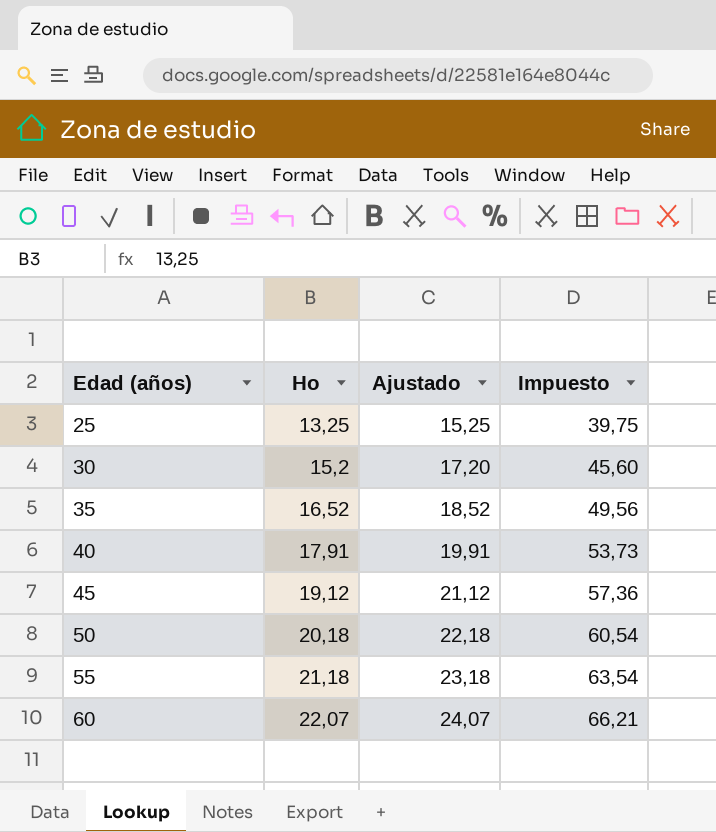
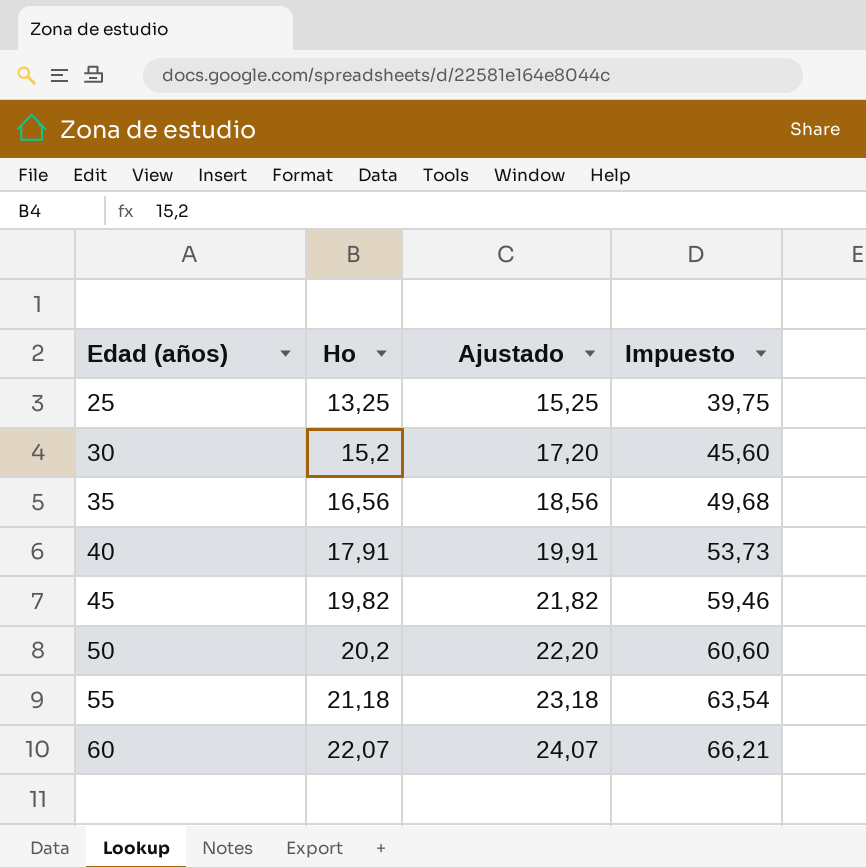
35 | Ho: 16,52 -> 16,56
35 | Ajustado: 18,52 -> 18,56
35 | Impuesto: 49,56 -> 49,68
45 | Ho: 19,12 -> 19,82
45 | Ajustado: 21,12 -> 21,82
45 | Impuesto: 57,36 -> 59,46
50 | Ho: 20,18 -> 20,2
50 | Ajustado: 22,18 -> 22,20
50 | Impuesto: 60,54 -> 60,60

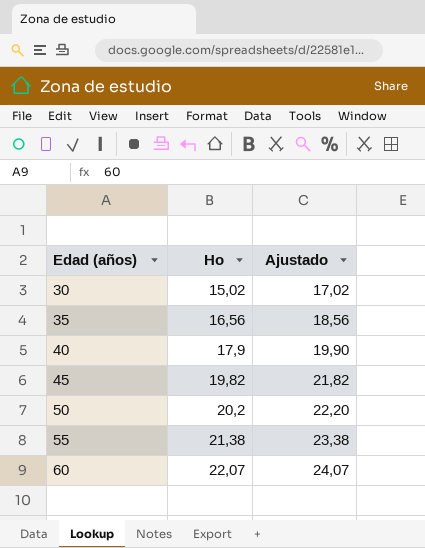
column Impuesto | formula: [Ho] * 3 -> none
row 25: 13,25 | 15,25 | 39,75 -> none
30 | Ho: 15,2 -> 15,02
30 | Ajustado: 17,20 -> 17,02
40 | Ho: 17,91 -> 17,9
40 | Ajustado: 19,91 -> 19,90
55 | Ho: 21,18 -> 21,38
55 | Ajustado: 23,18 -> 23,38

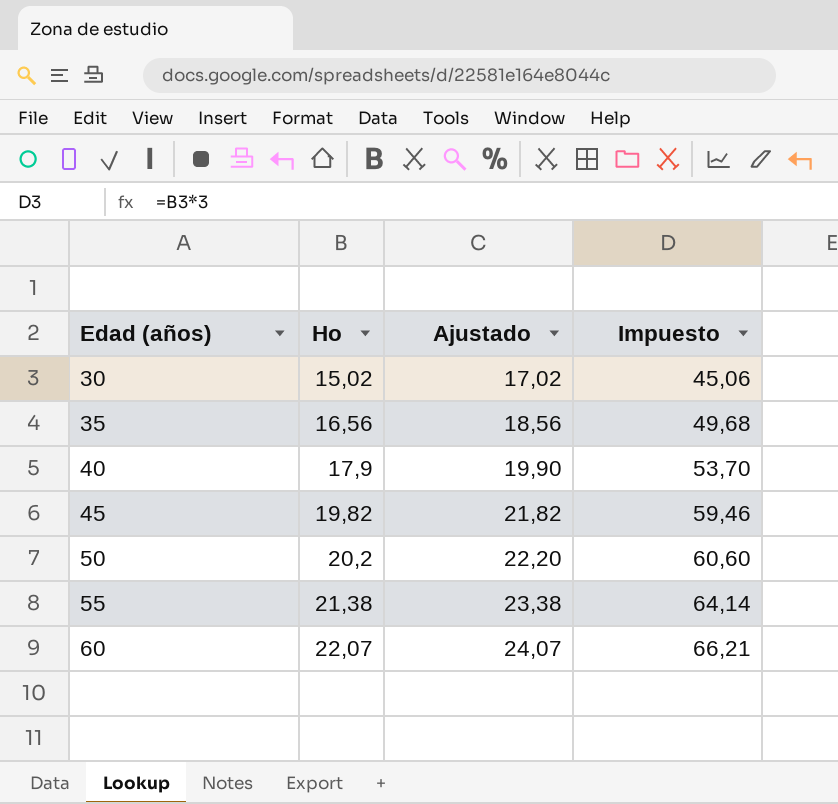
column Impuesto | formula: none -> [Ho] * 3

